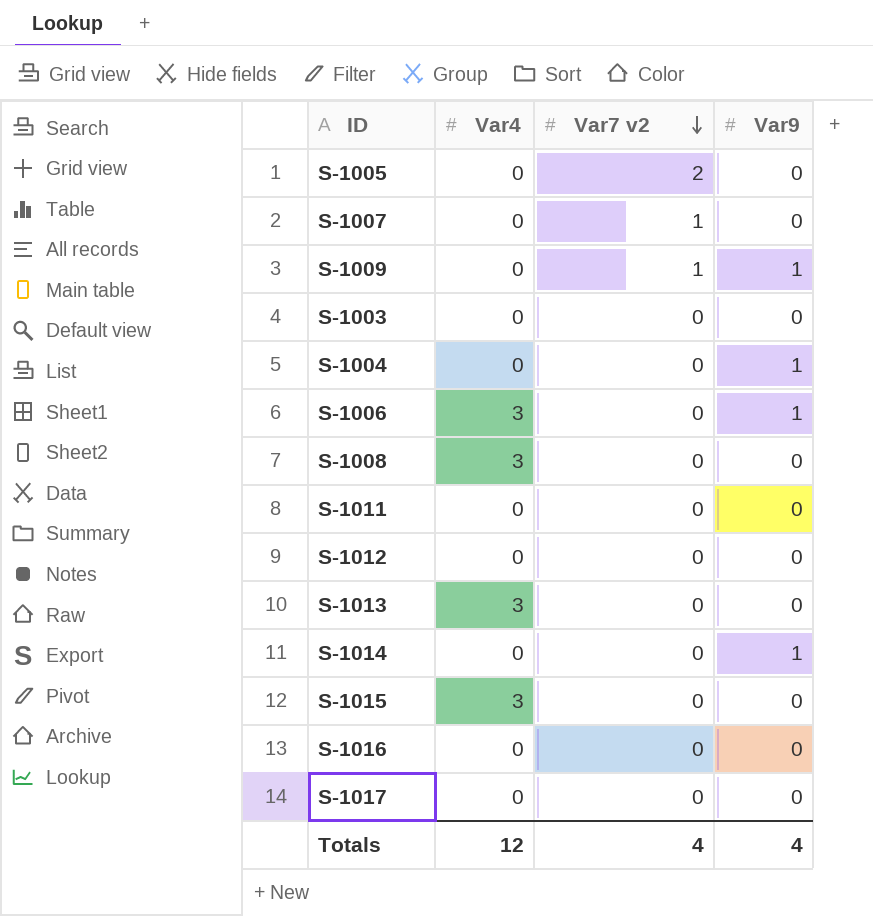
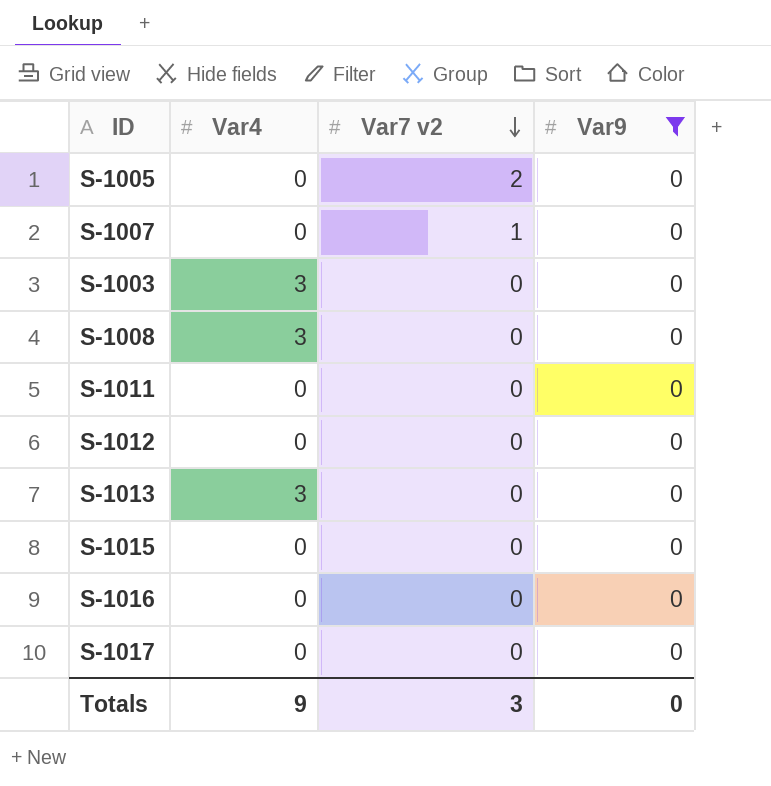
filter: none -> Var9 = 0
S-1003 | Var4: 0 -> 3
S-1015 | Var4: 3 -> 0
Totals | Var4: 12 -> 9
Totals | Var7 v2: 4 -> 3
Totals | Var9: 4 -> 0

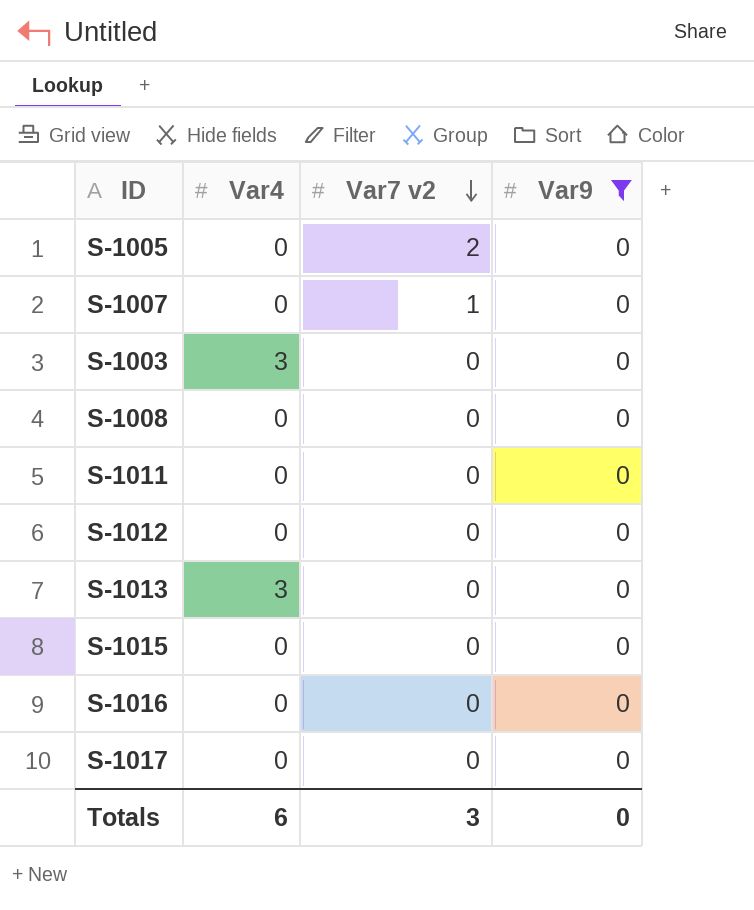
S-1008 | Var4: 3 -> 0
Totals | Var4: 9 -> 6

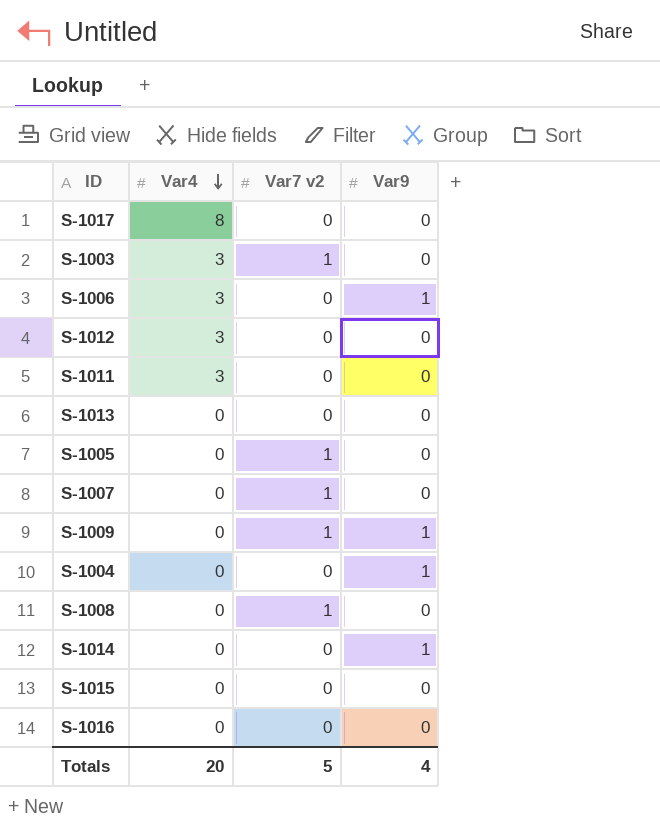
filter: Var9 = 0 -> none
row order: Var7 v2 descending -> Var4 descending
S-1017 | Var4: 0 -> 8
S-1003 | Var7 v2: 0 -> 1
S-1012 | Var4: 0 -> 3
S-1011 | Var4: 0 -> 3
S-1013 | Var4: 3 -> 0
S-1005 | Var7 v2: 2 -> 1
S-1008 | Var7 v2: 0 -> 1
Totals | Var4: 6 -> 20
Totals | Var7 v2: 3 -> 5
Totals | Var9: 0 -> 4

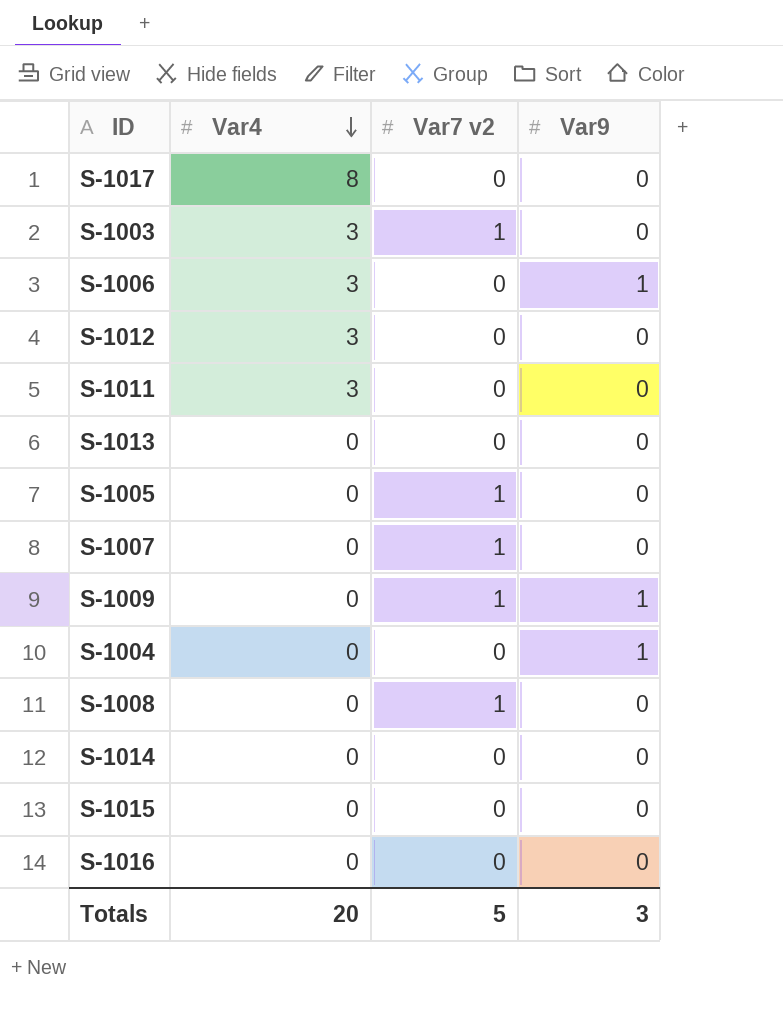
S-1014 | Var9: 1 -> 0
Totals | Var9: 4 -> 3

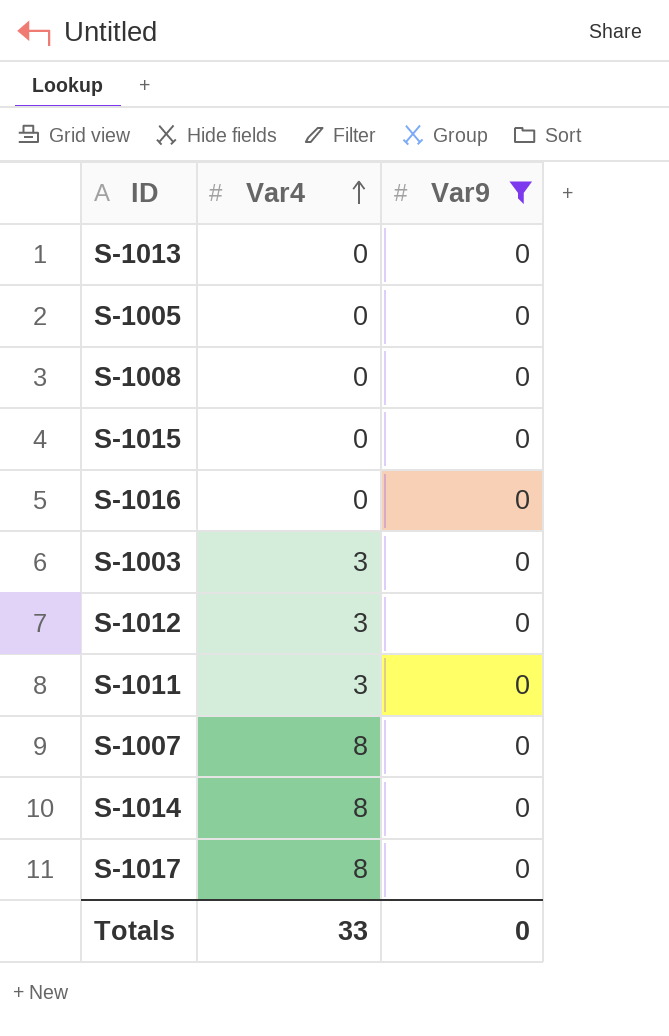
filter: none -> Var9 = 0
row order: Var4 descending -> Var4 ascending
column Var7 v2 | position: 3 -> none
S-1007 | Var4: 0 -> 8
S-1014 | Var4: 0 -> 8
Totals | Var4: 20 -> 33
Totals | Var9: 3 -> 0

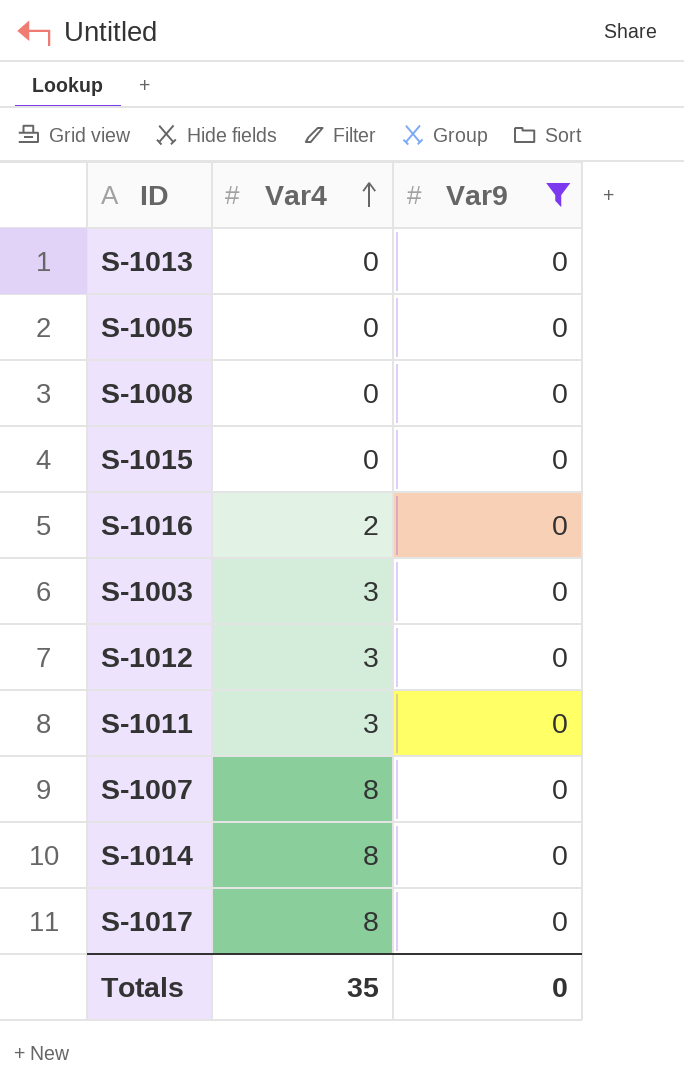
S-1016 | Var4: 0 -> 2
Totals | Var4: 33 -> 35

